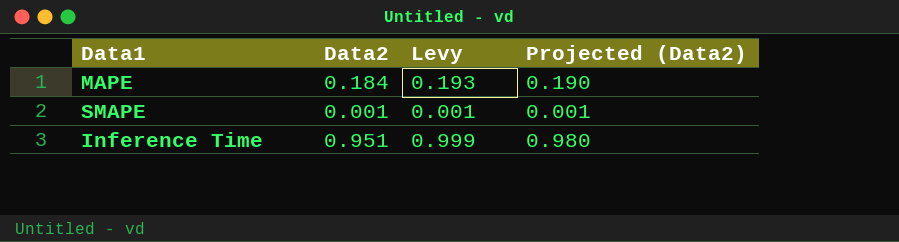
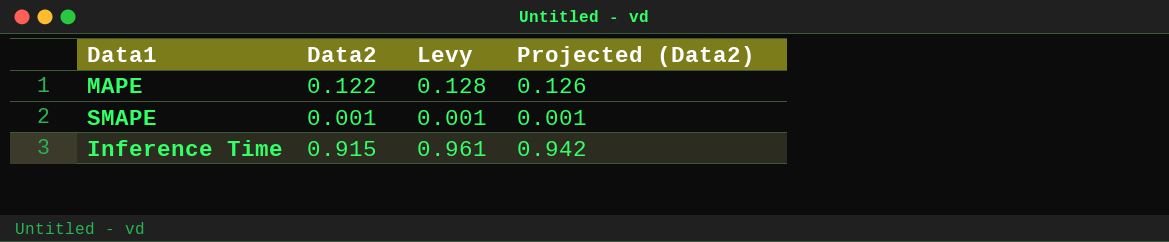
MAPE | Data2: 0.184 -> 0.122
MAPE | Levy: 0.193 -> 0.128
MAPE | Projected (Data2): 0.190 -> 0.126
Inference Time | Data2: 0.951 -> 0.915
Inference Time | Levy: 0.999 -> 0.961
Inference Time | Projected (Data2): 0.980 -> 0.942

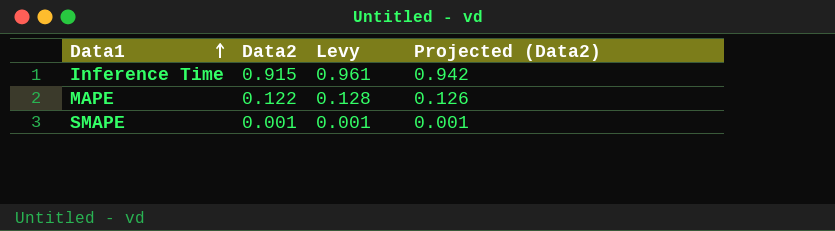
row order: none -> Data1 ascending

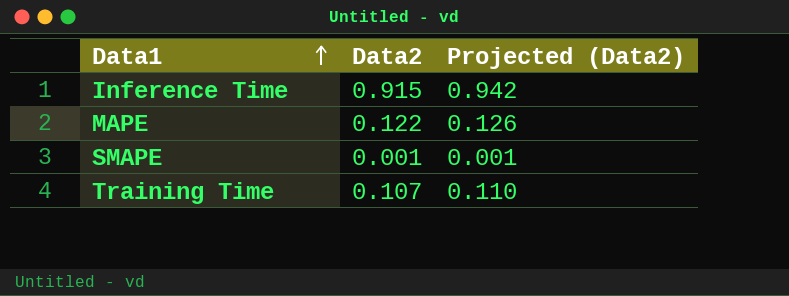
column Levy | formula: [Data2] * 1.05 -> none
row Training Time: none -> 0.107 | 0.110

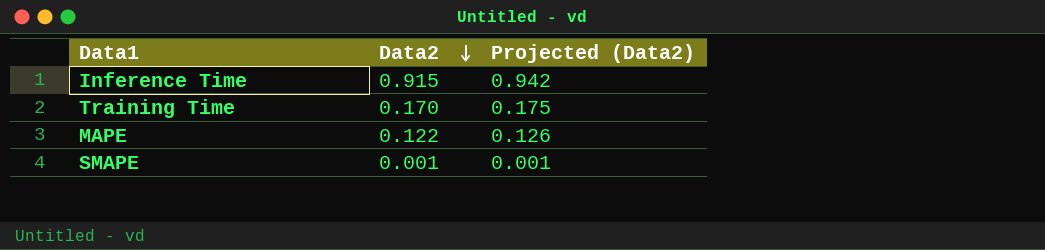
row order: Data1 ascending -> Data2 descending
Training Time | Data2: 0.107 -> 0.170
Training Time | Projected (Data2): 0.110 -> 0.175

